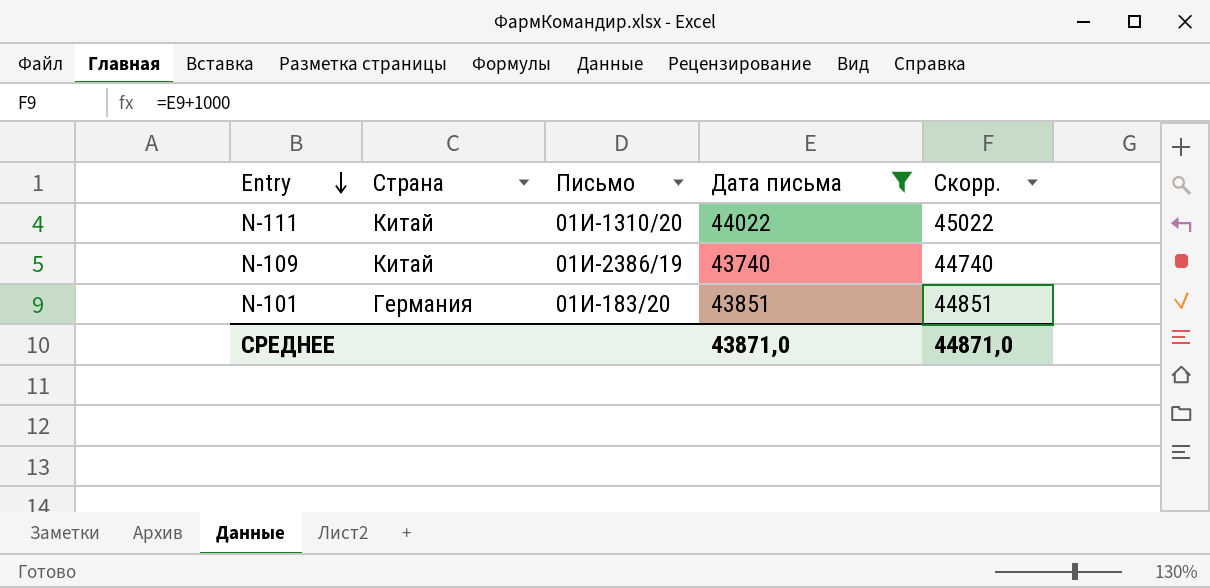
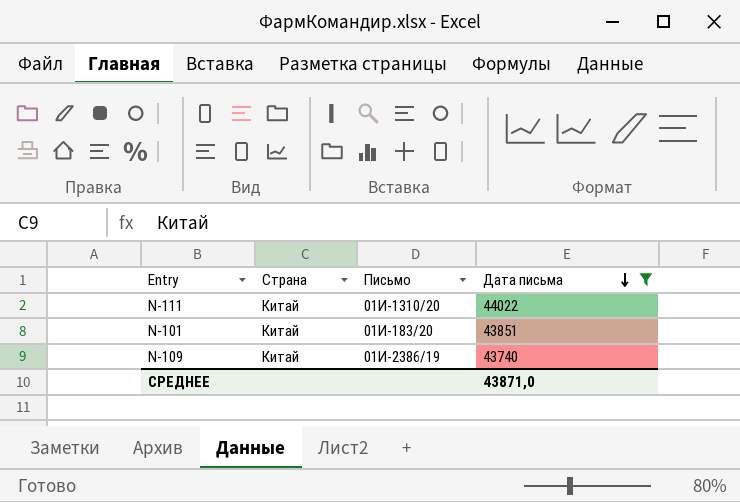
row order: Entry descending -> Дата письма descending
column Скорр. | formula: [Дата письма] + 1000 -> none
N-101 | Страна: Германия -> Китай

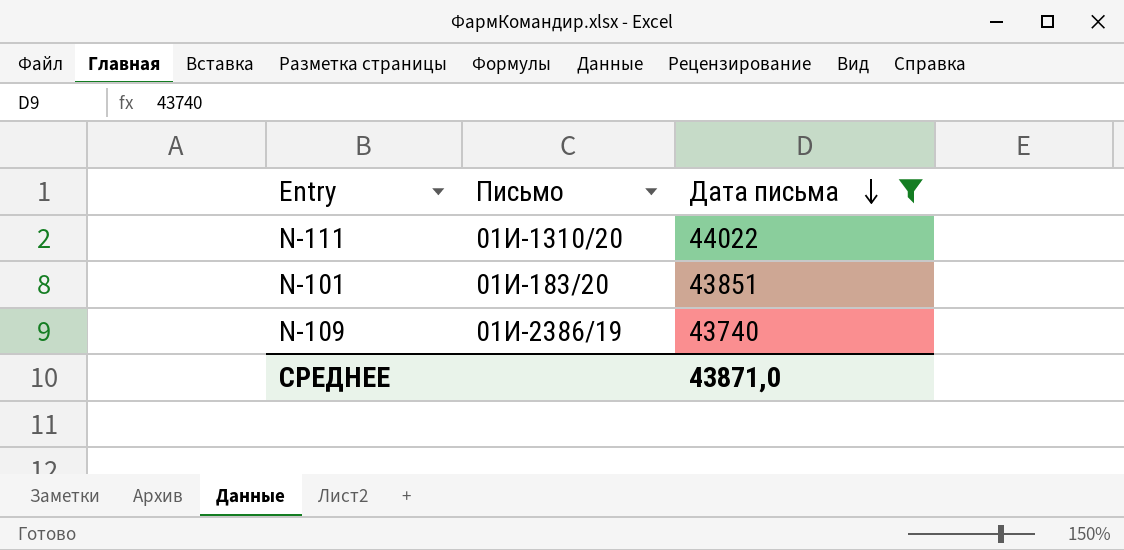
column Страна | position: 2 -> none

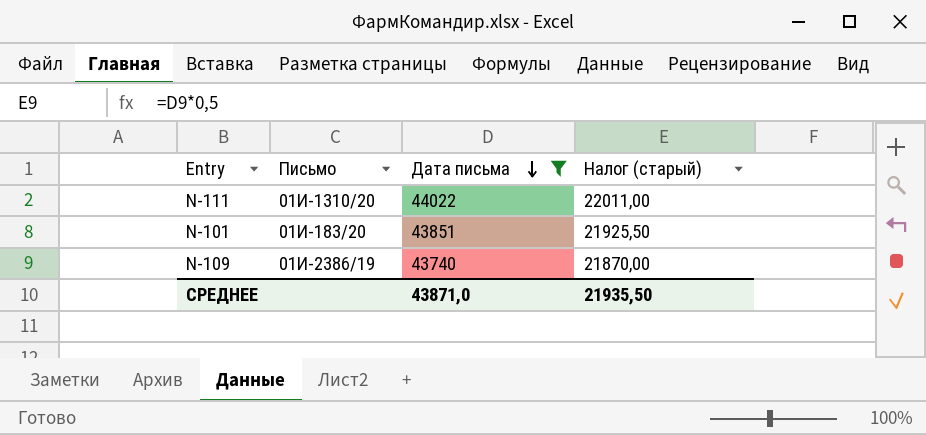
column Налог (старый) | formula: none -> [Дата письма] * 0,5

